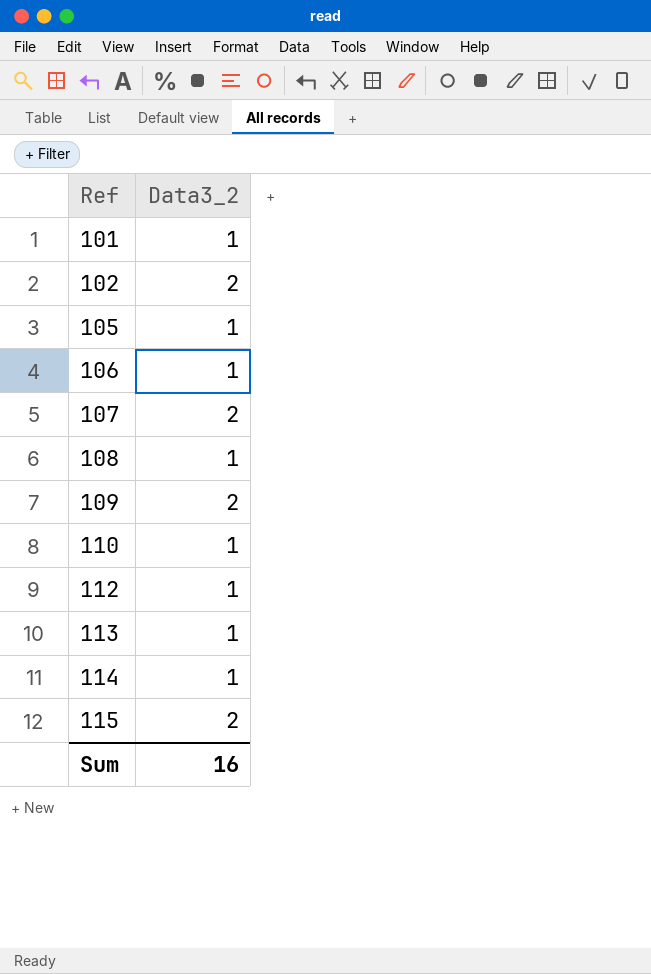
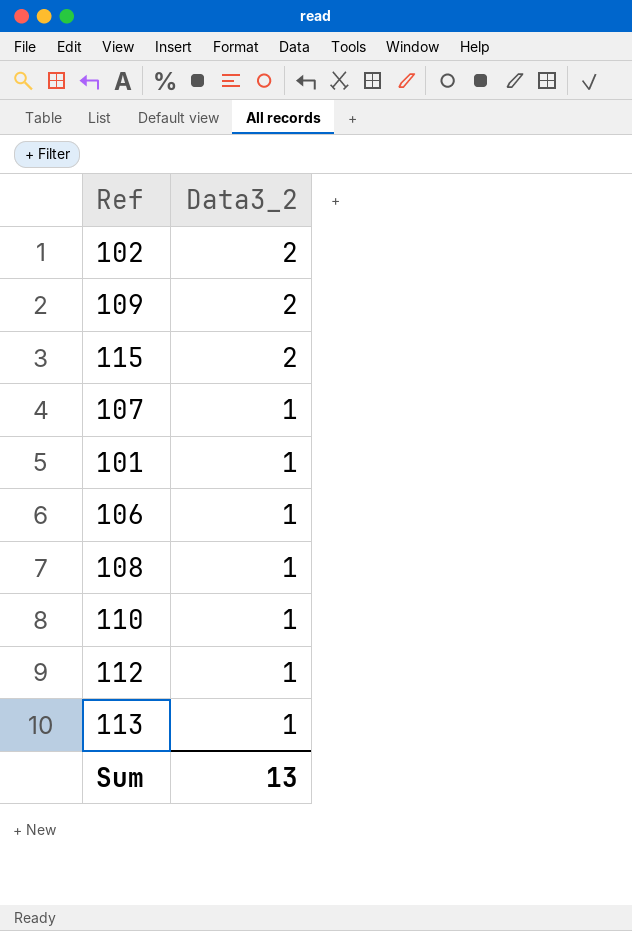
row order: Ref ascending -> Data3_2 descending
row 105: 1 -> none
row 114: 1 -> none
107 | Data3_2: 2 -> 1
Sum | Data3_2: 16 -> 13

